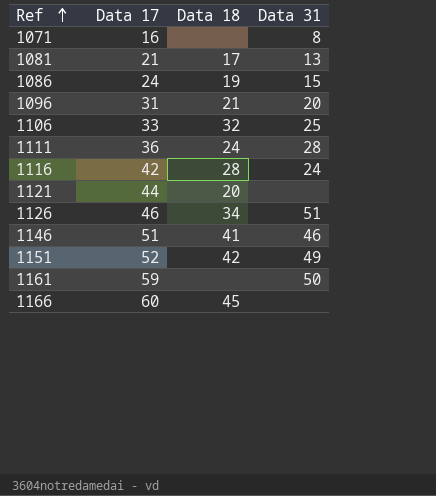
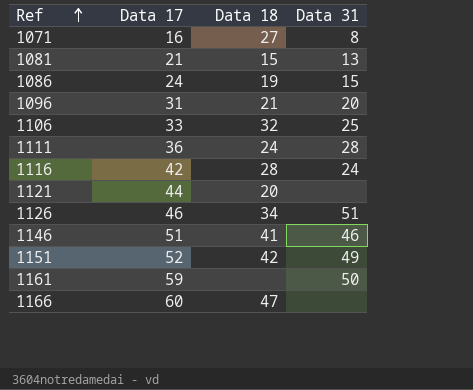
1071 | Data 18: none -> 27
1081 | Data 18: 17 -> 15
1166 | Data 18: 45 -> 47

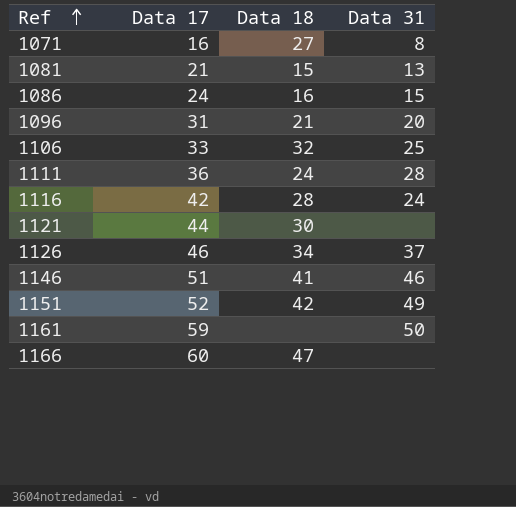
1086 | Data 18: 19 -> 16
1121 | Data 18: 20 -> 30
1126 | Data 31: 51 -> 37

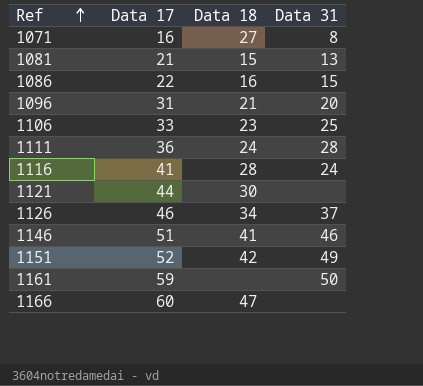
1086 | Data 17: 24 -> 22
1106 | Data 18: 32 -> 23
1116 | Data 17: 42 -> 41

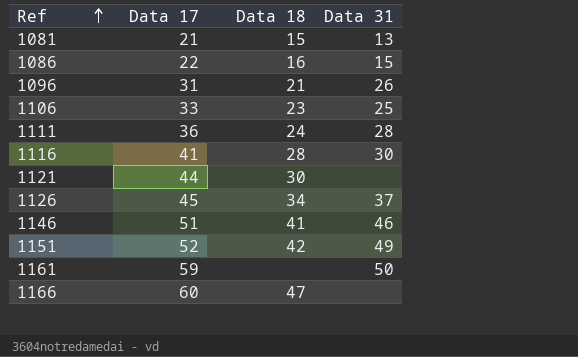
row 1071: 16 | 27 | 8 -> none
1096 | Data 31: 20 -> 26
1116 | Data 31: 24 -> 30
1126 | Data 17: 46 -> 45

